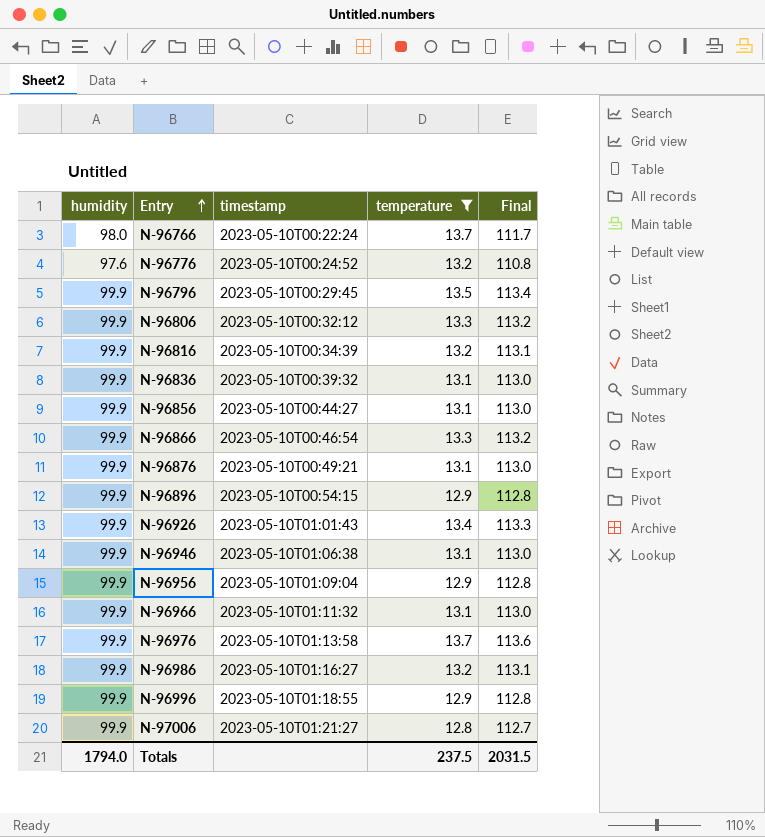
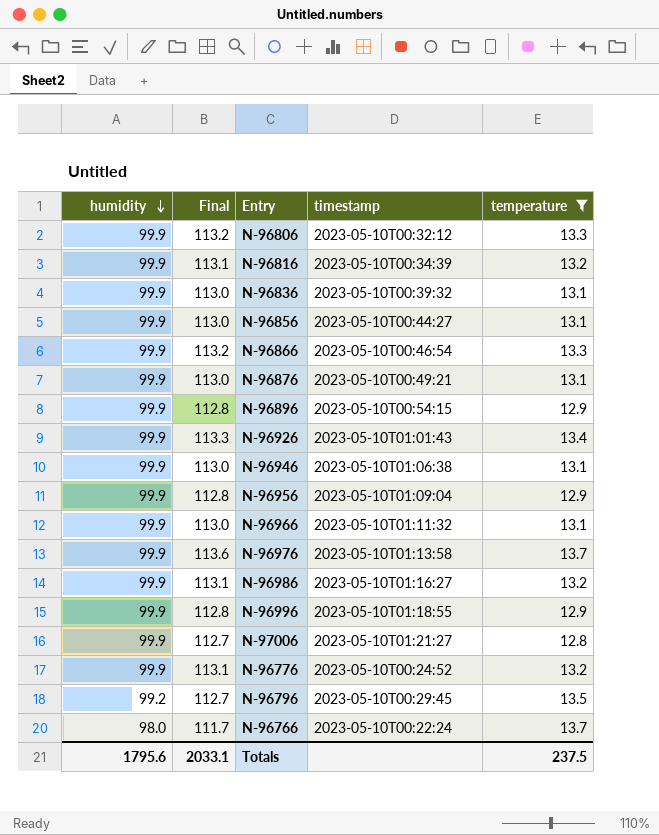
row order: Entry ascending -> humidity descending
column Final | position: 5 -> 2
N-96776 | humidity: 97.6 -> 99.9
N-96776 | Final: 110.8 -> 113.1
N-96796 | humidity: 99.9 -> 99.2
N-96796 | Final: 113.4 -> 112.7
Totals | humidity: 1794.0 -> 1795.6
Totals | Final: 2031.5 -> 2033.1

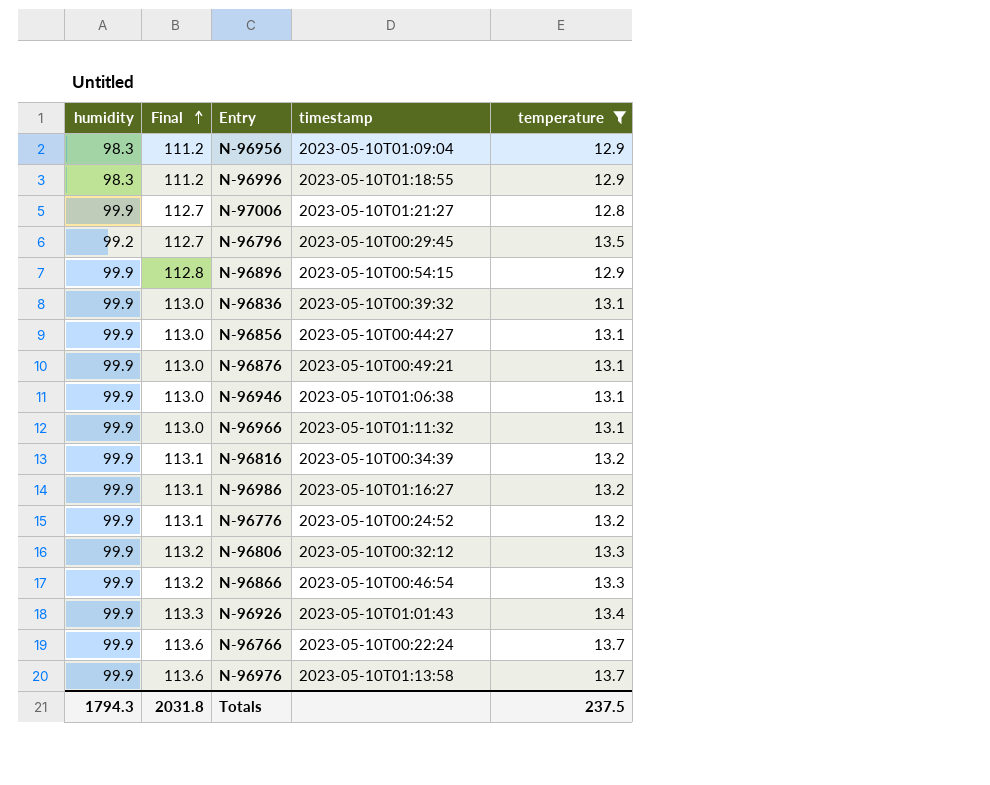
row order: humidity descending -> Final ascending
N-96956 | humidity: 99.9 -> 98.3
N-96956 | Final: 112.8 -> 111.2
N-96996 | humidity: 99.9 -> 98.3
N-96996 | Final: 112.8 -> 111.2
N-96766 | humidity: 98.0 -> 99.9
N-96766 | Final: 111.7 -> 113.6
Totals | humidity: 1795.6 -> 1794.3
Totals | Final: 2033.1 -> 2031.8

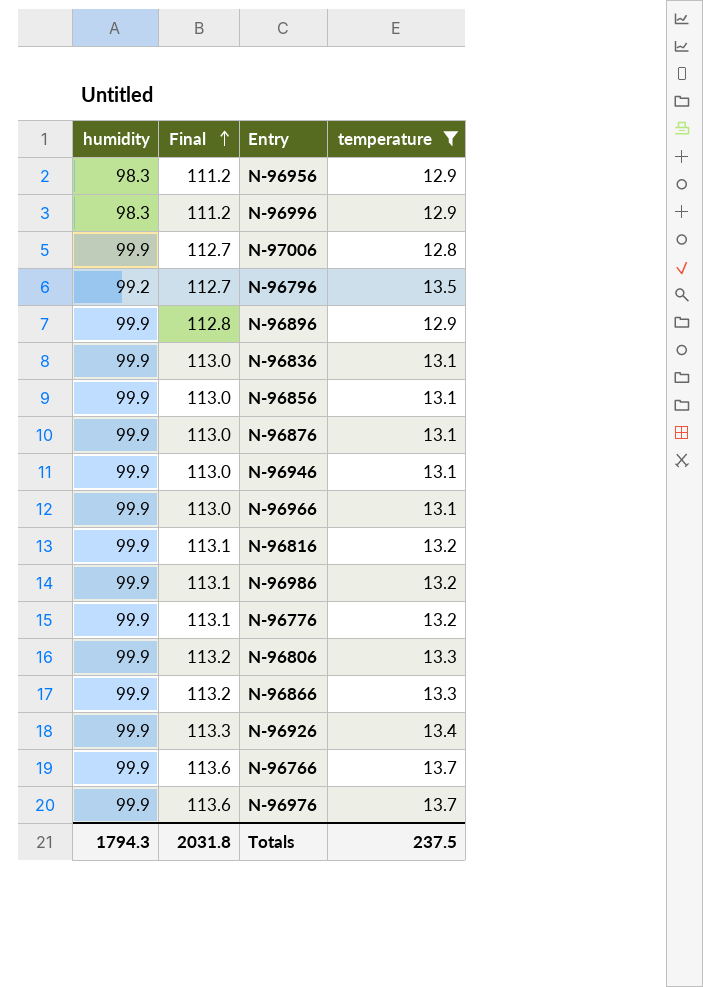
column timestamp | position: 4 -> none

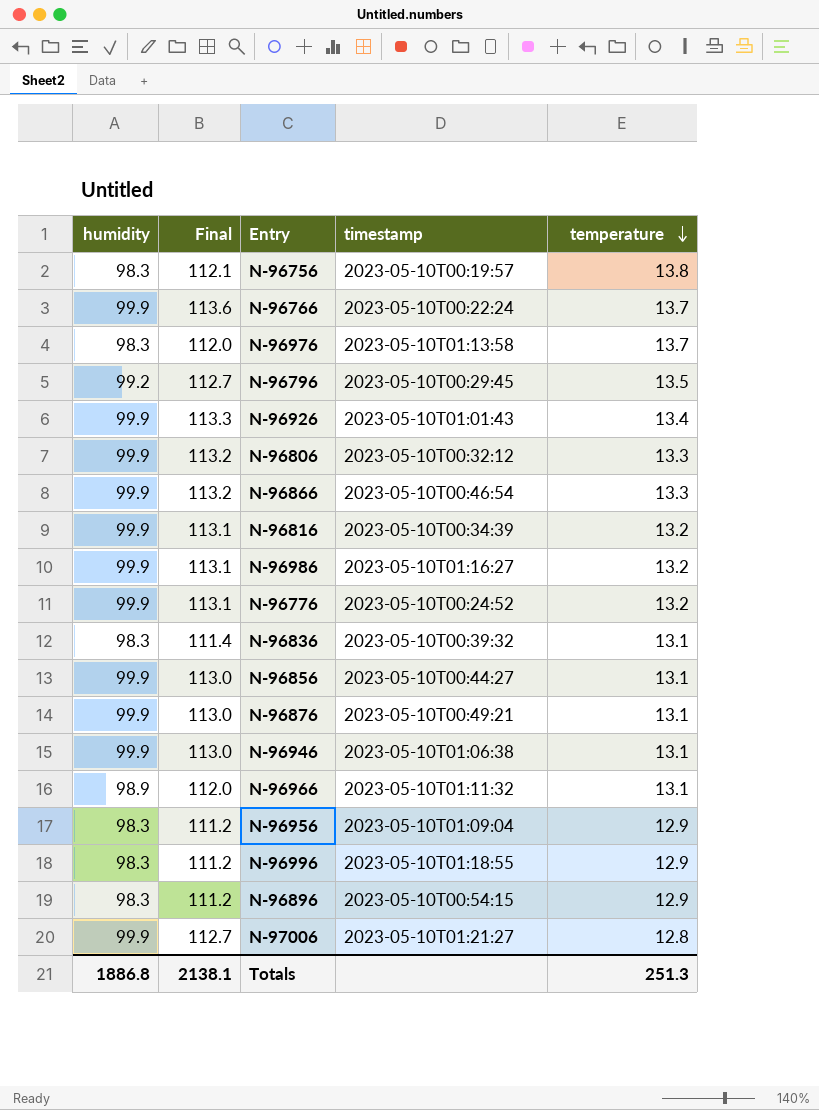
filter: temperature != 13.8 -> none
row order: Final ascending -> temperature descending
column timestamp | position: none -> 4
N-96976 | humidity: 99.9 -> 98.3
N-96976 | Final: 113.6 -> 112.0
N-96836 | humidity: 99.9 -> 98.3
N-96836 | Final: 113.0 -> 111.4
N-96966 | humidity: 99.9 -> 98.9
N-96966 | Final: 113.0 -> 112.0
N-96896 | humidity: 99.9 -> 98.3
N-96896 | Final: 112.8 -> 111.2
Totals | humidity: 1794.3 -> 1886.8
Totals | Final: 2031.8 -> 2138.1
Totals | temperature: 237.5 -> 251.3

